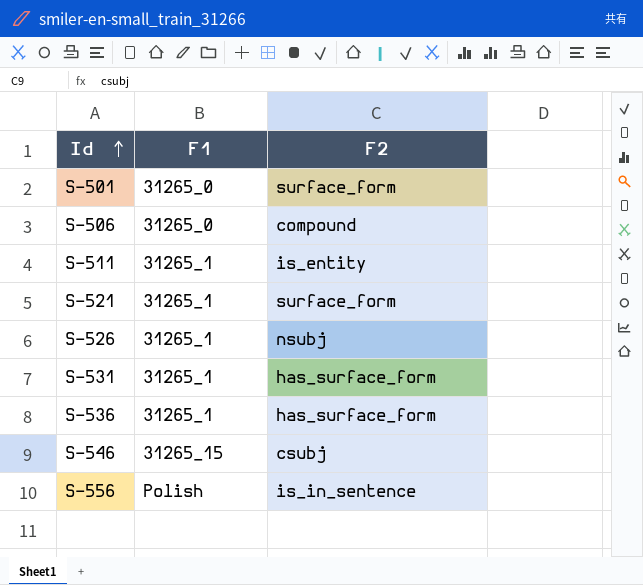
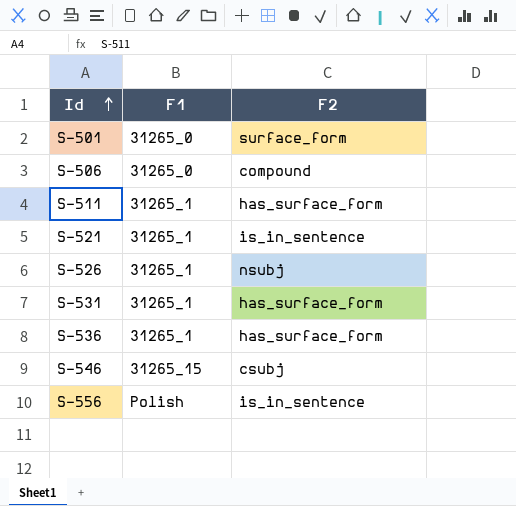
S-511 | F2: is_entity -> has_surface_form
S-521 | F2: surface_form -> is_in_sentence

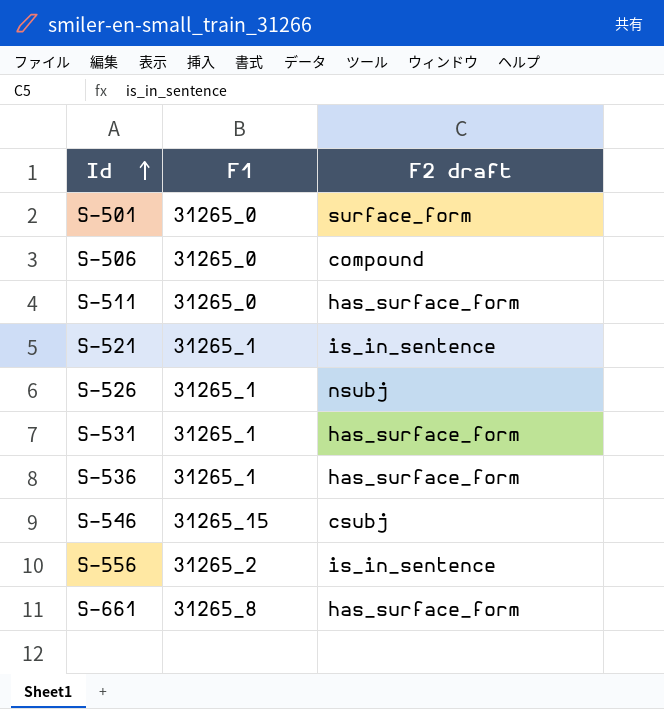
column name: F2 -> F2 draft
S-511 | F1: 31265_1 -> 31265_0
S-556 | F1: Polish -> 31265_2
row S-661: none -> 31265_8 | has_surface_form

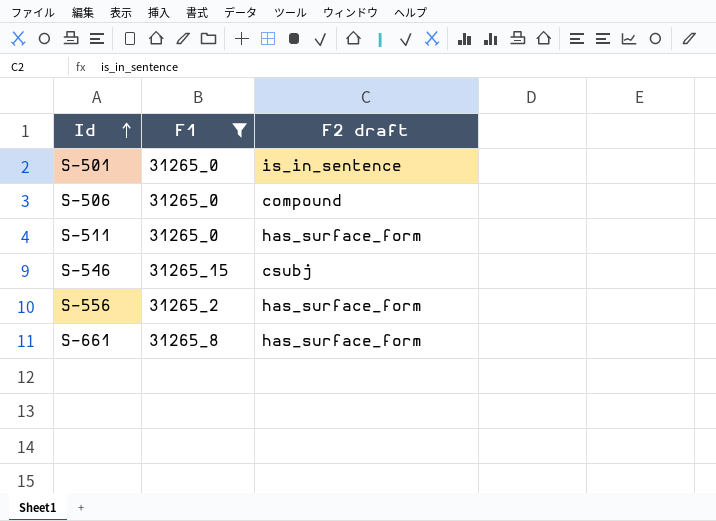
filter: none -> F1 != 31265_1
S-501 | F2 draft: surface_form -> is_in_sentence
S-556 | F2 draft: is_in_sentence -> has_surface_form

